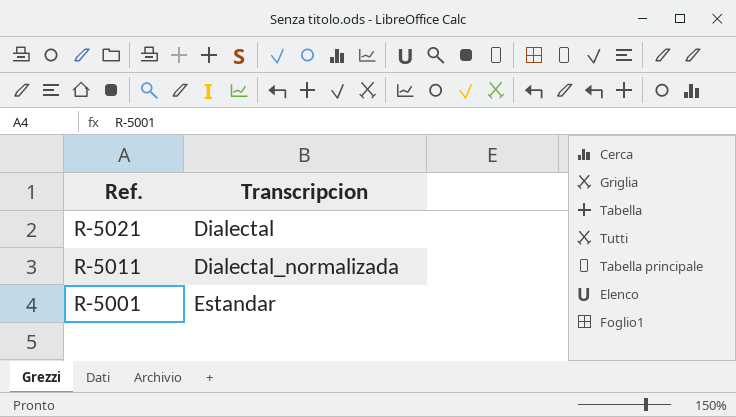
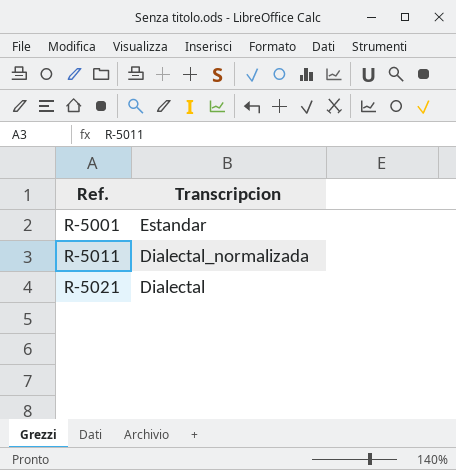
row order: Ref. descending -> Ref. ascending

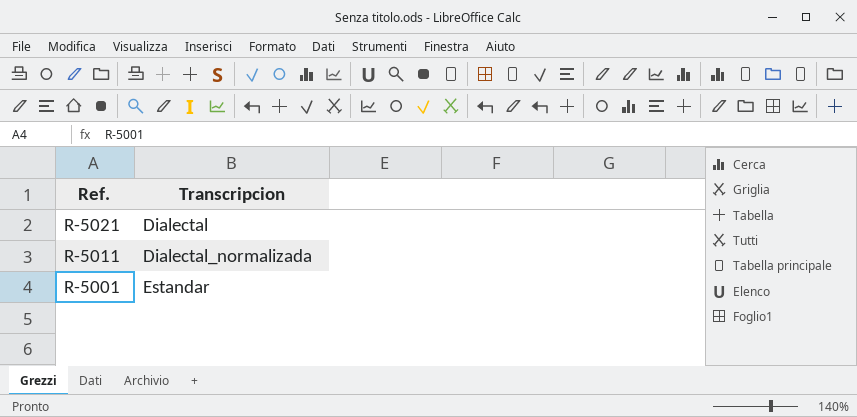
row order: Ref. ascending -> Ref. descending

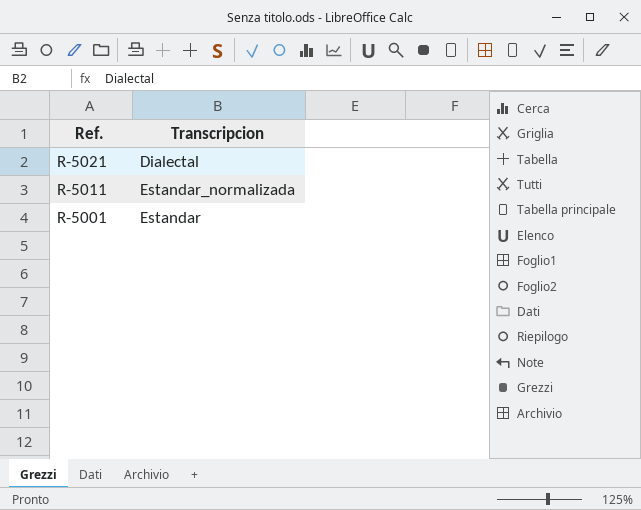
R-5011 | Transcripcion: Dialectal_normalizada -> Estandar_normalizada

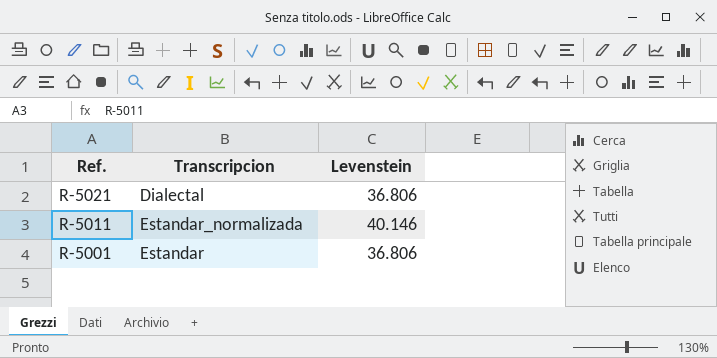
column Levenstein | position: none -> 3

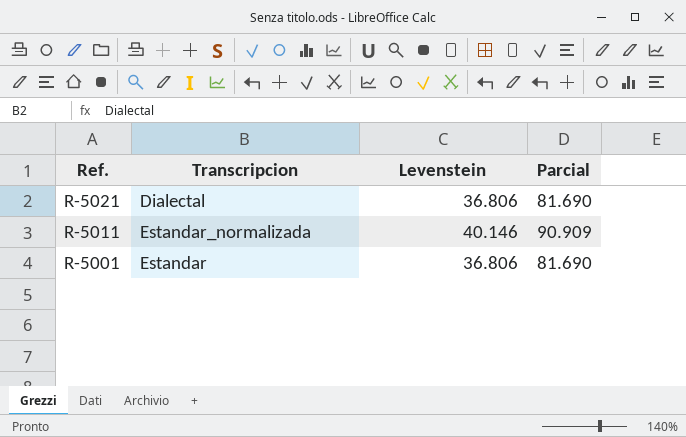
column Parcial | position: none -> 4

